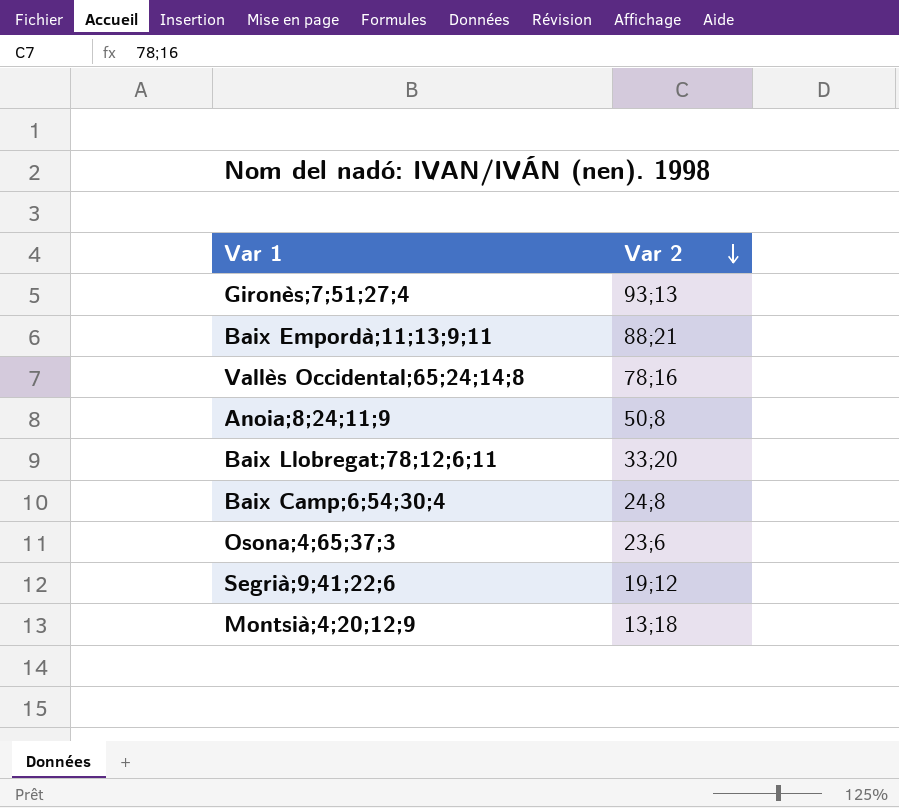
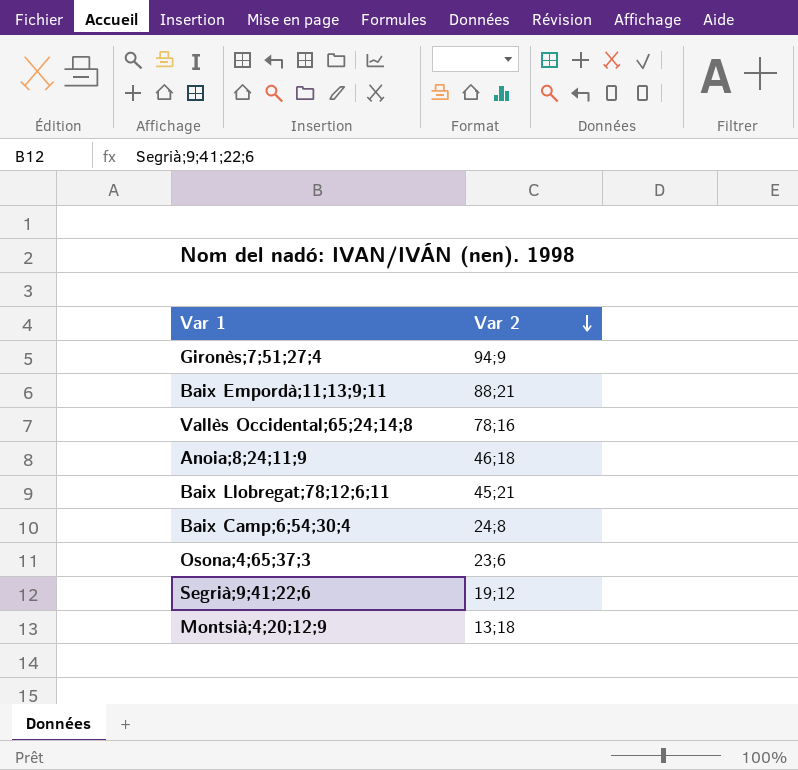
Gironès;7;51;27;4 | Var 2: 93;13 -> 94;9
Anoia;8;24;11;9 | Var 2: 50;8 -> 46;18
Baix Llobregat;78;12;6;11 | Var 2: 33;20 -> 45;21

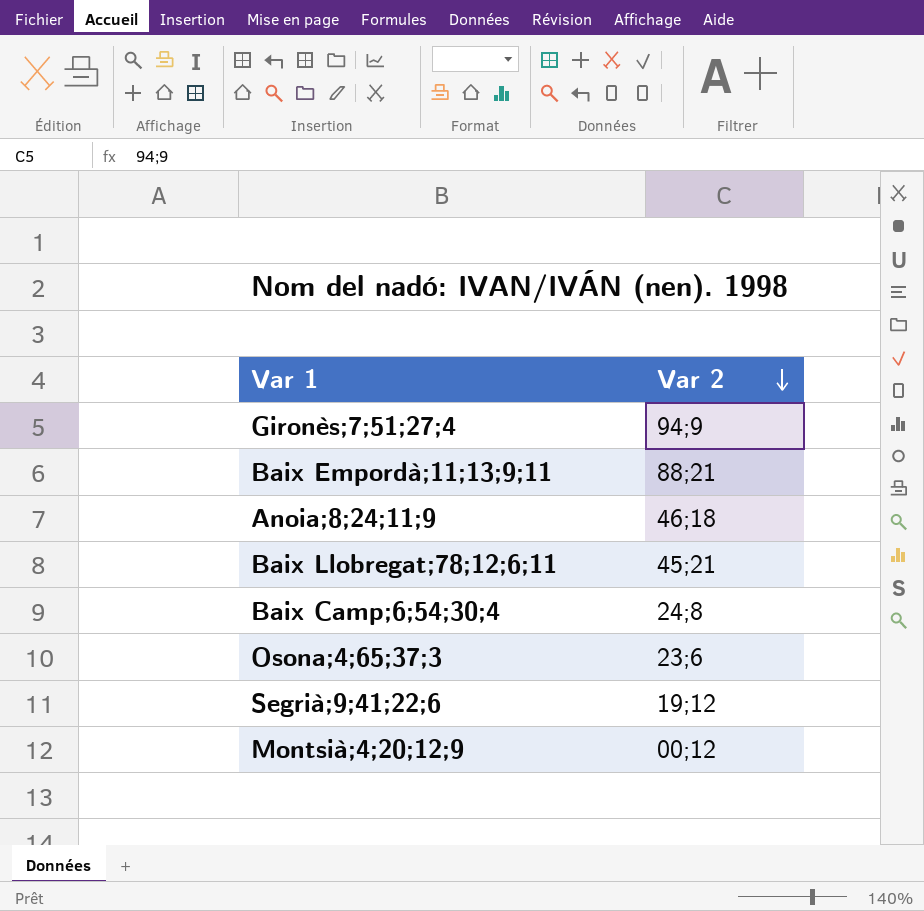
row Vallès Occidental;65;24;14;8: 78;16 -> none
Montsià;4;20;12;9 | Var 2: 13;18 -> 00;12

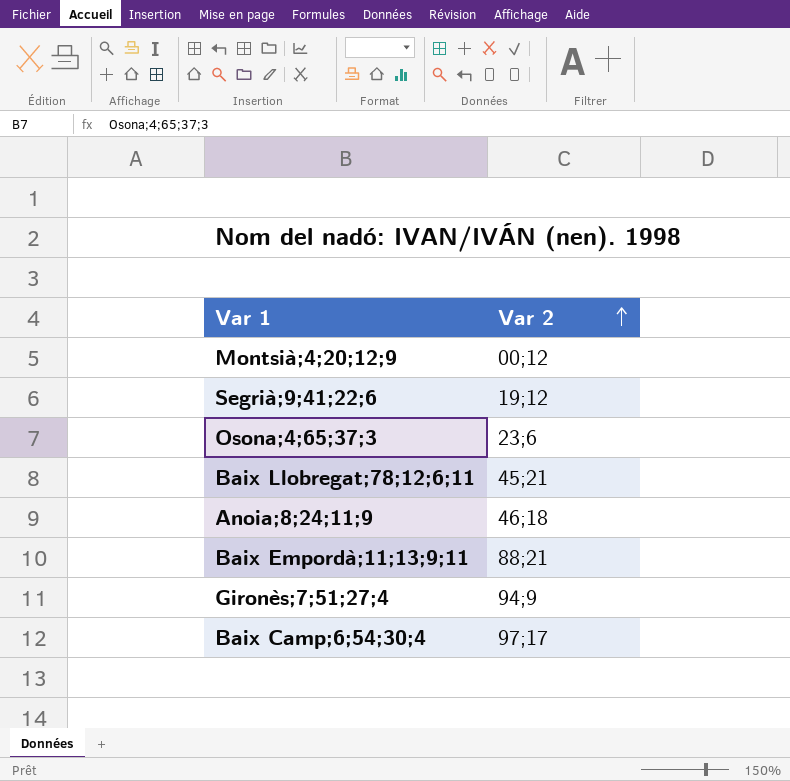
row order: Var 2 descending -> Var 2 ascending
Baix Camp;6;54;30;4 | Var 2: 24;8 -> 97;17

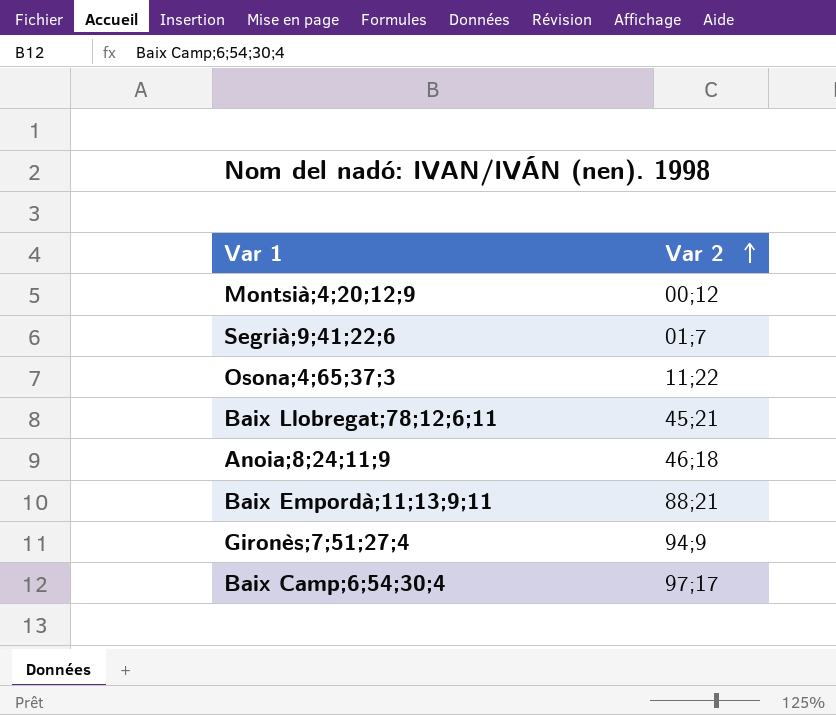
Segrià;9;41;22;6 | Var 2: 19;12 -> 01;7
Osona;4;65;37;3 | Var 2: 23;6 -> 11;22

